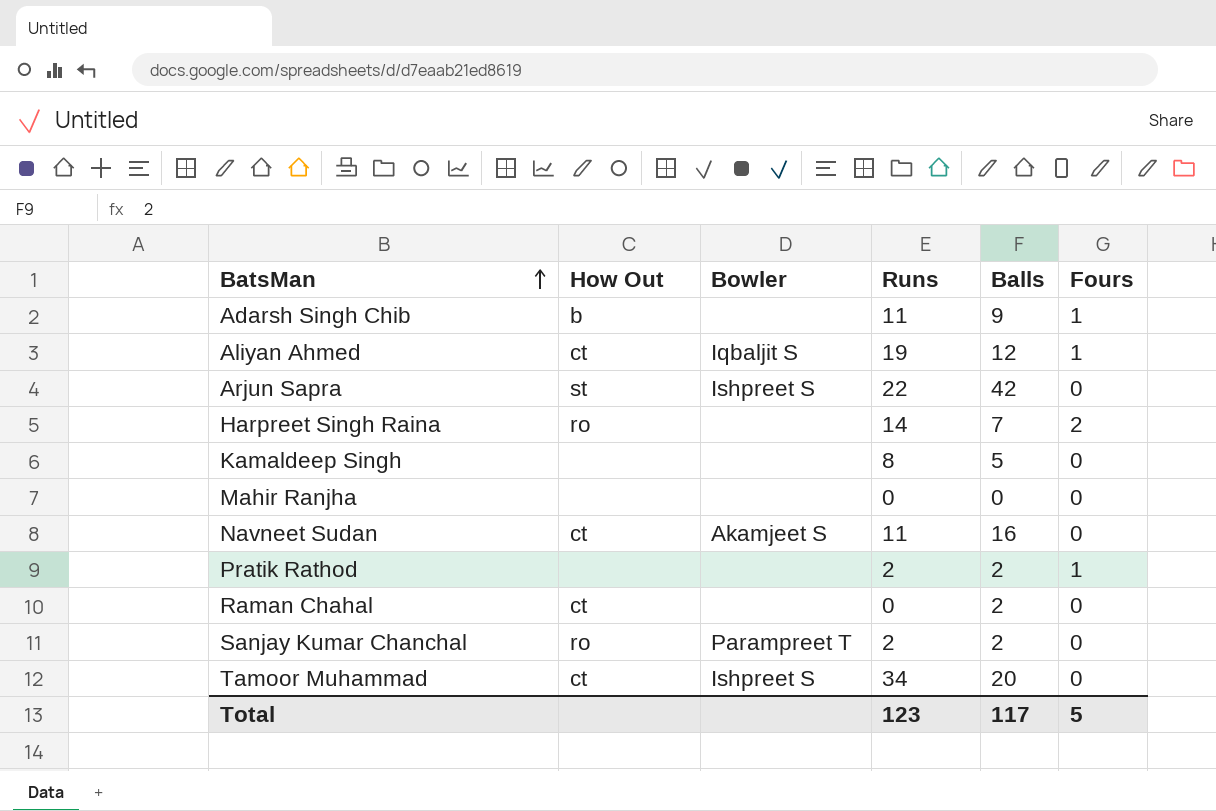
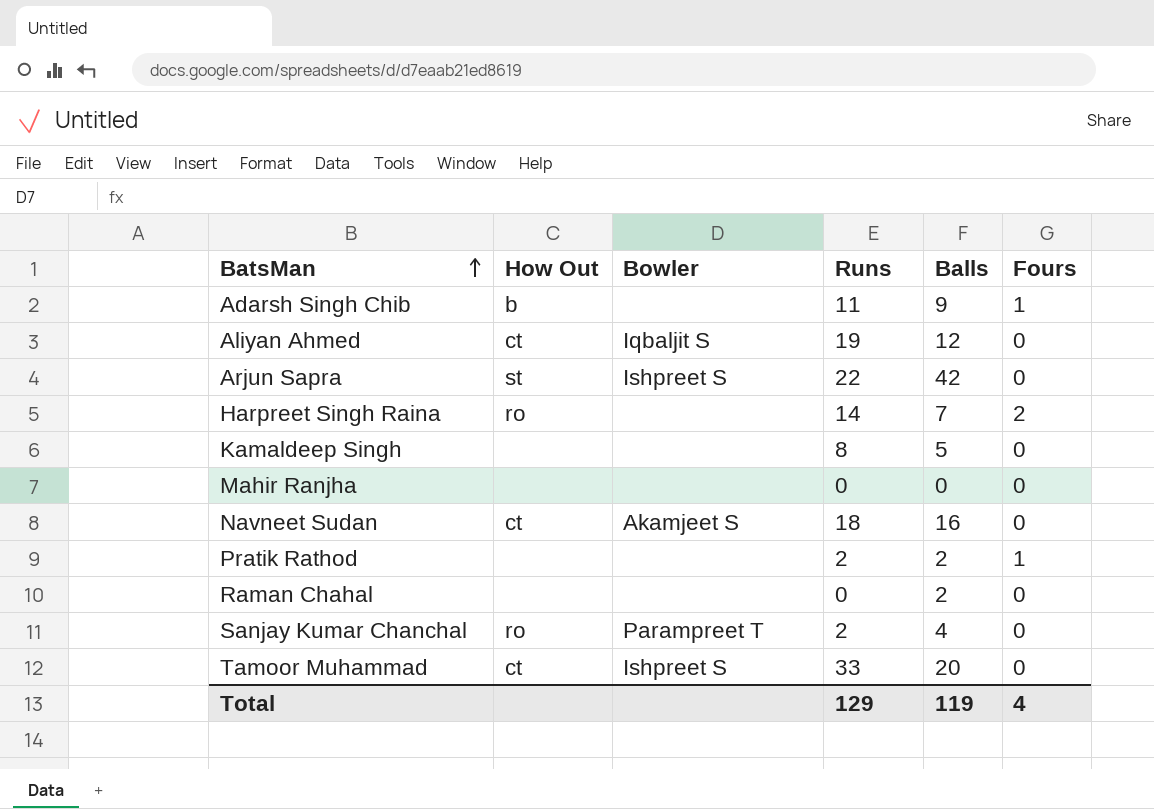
Aliyan Ahmed | Fours: 1 -> 0
Navneet Sudan | Runs: 11 -> 18
Raman Chahal | How Out: ct -> none
Sanjay Kumar Chanchal | Balls: 2 -> 4
Tamoor Muhammad | Runs: 34 -> 33
Total | Runs: 123 -> 129
Total | Balls: 117 -> 119
Total | Fours: 5 -> 4

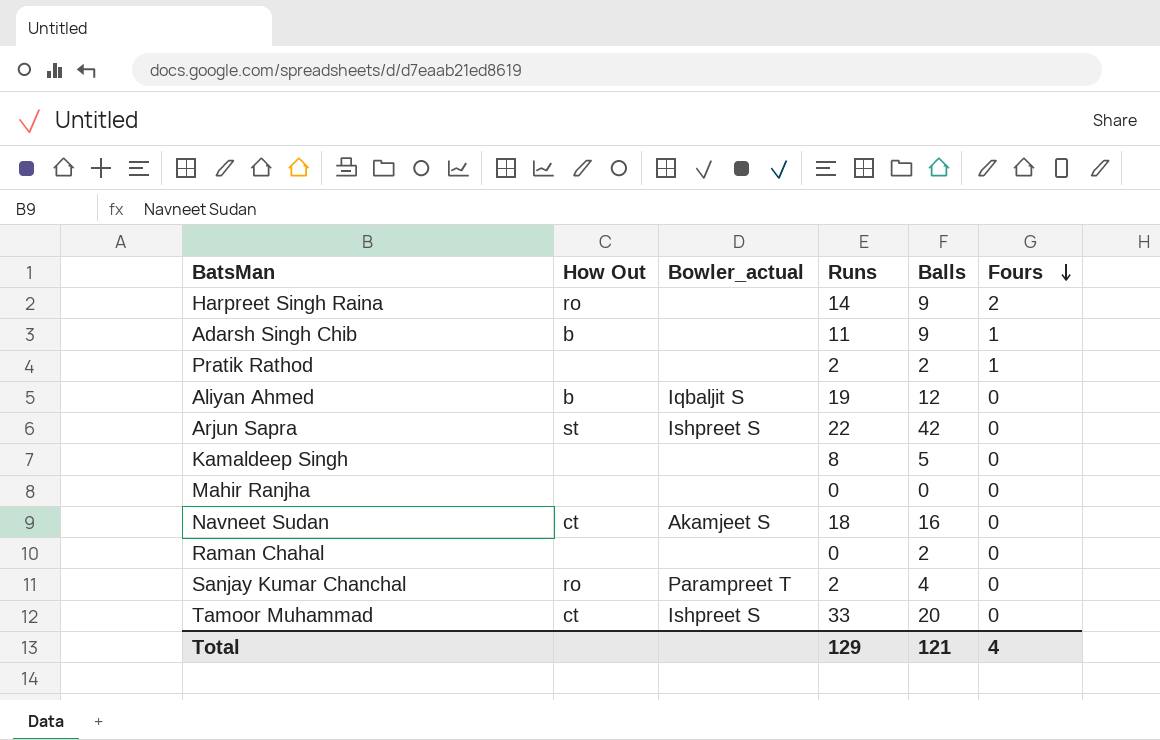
row order: BatsMan ascending -> Fours descending
column name: Bowler -> Bowler_actual
Harpreet Singh Raina | Balls: 7 -> 9
Aliyan Ahmed | How Out: ct -> b
Total | Balls: 119 -> 121

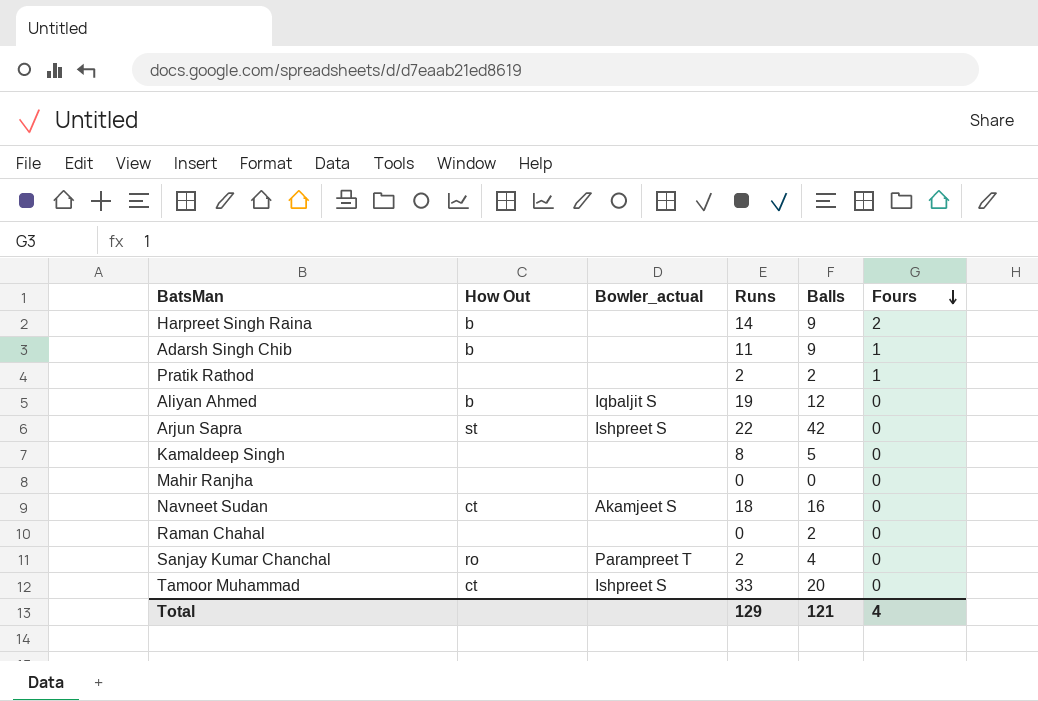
Harpreet Singh Raina | How Out: ro -> b

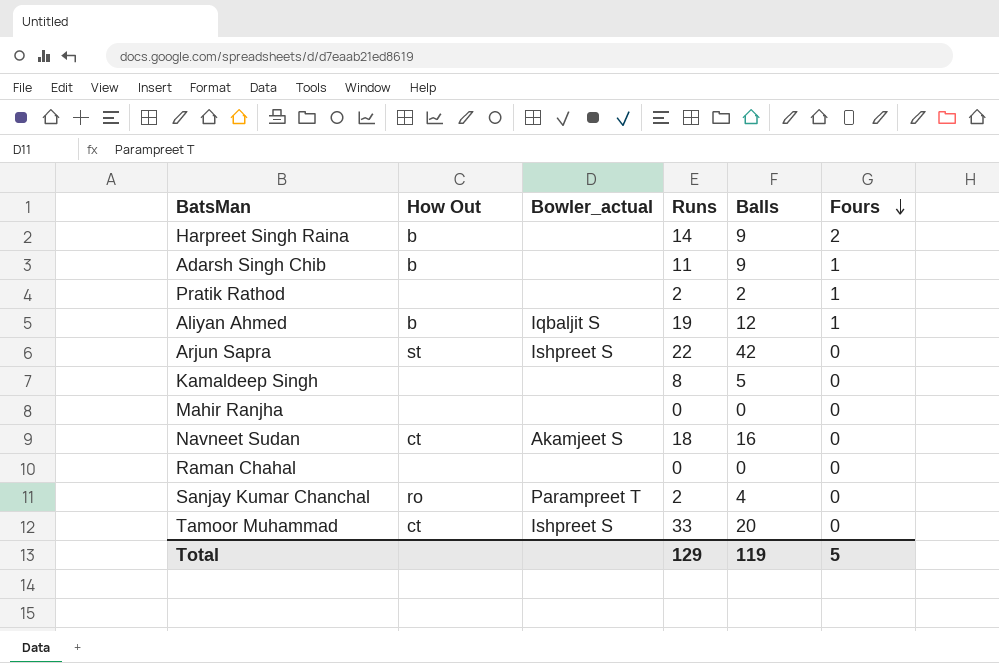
Aliyan Ahmed | Fours: 0 -> 1
Raman Chahal | Balls: 2 -> 0
Total | Balls: 121 -> 119
Total | Fours: 4 -> 5

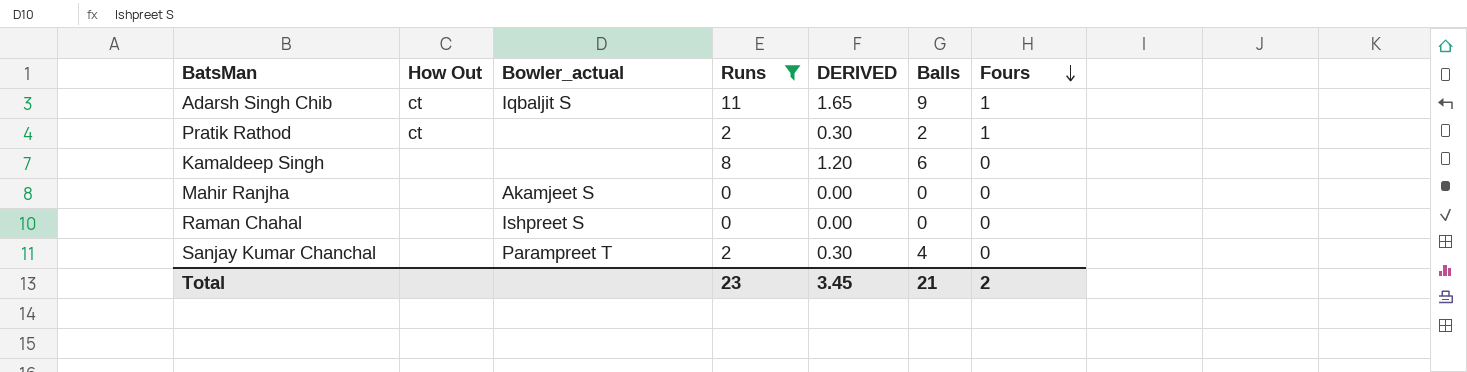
filter: none -> Runs <= 11
column DERIVED | formula: none -> [Runs] * 0.15
Adarsh Singh Chib | How Out: b -> ct
Adarsh Singh Chib | Bowler_actual: none -> Iqbaljit S
Pratik Rathod | How Out: none -> ct
Kamaldeep Singh | Balls: 5 -> 6
Mahir Ranjha | Bowler_actual: none -> Akamjeet S
Raman Chahal | Bowler_actual: none -> Ishpreet S
Sanjay Kumar Chanchal | How Out: ro -> none
Total | Runs: 129 -> 23
Total | Balls: 119 -> 21
Total | Fours: 5 -> 2

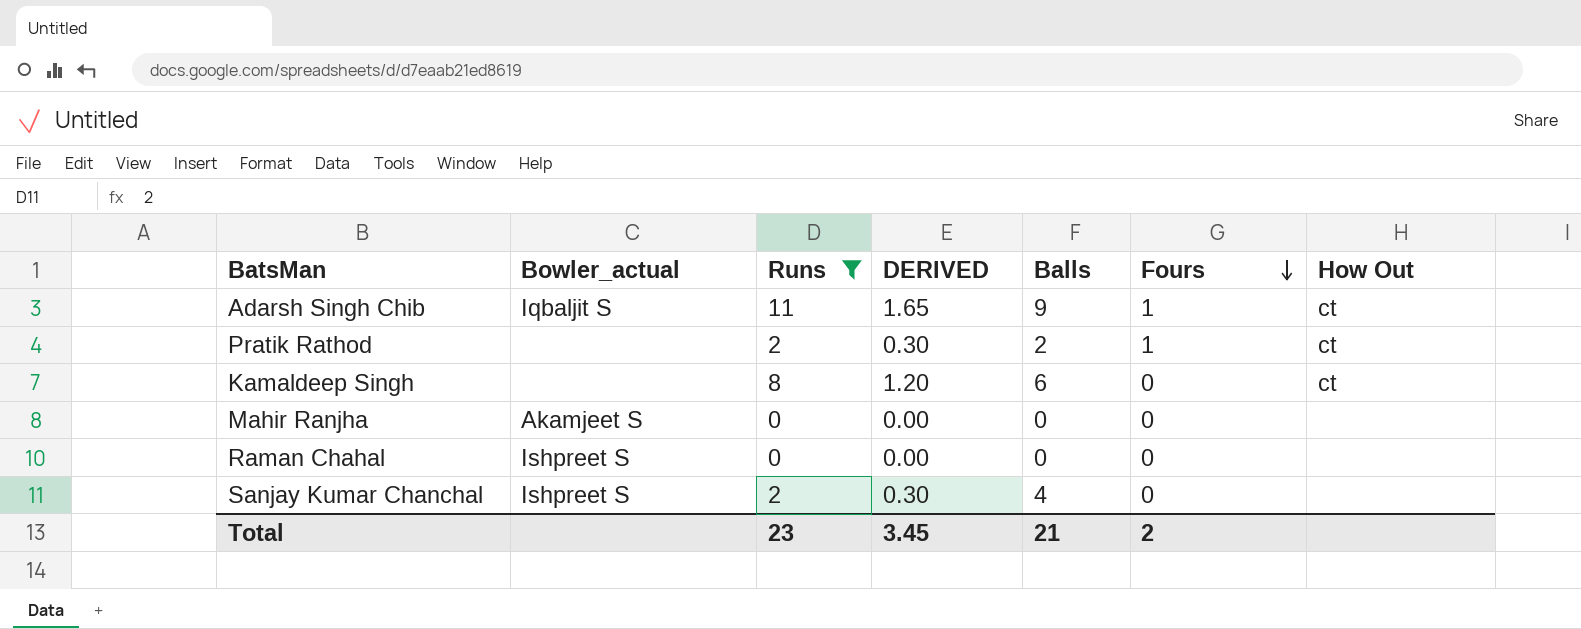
column How Out | position: 2 -> 7
Kamaldeep Singh | How Out: none -> ct
Sanjay Kumar Chanchal | Bowler_actual: Parampreet T -> Ishpreet S

